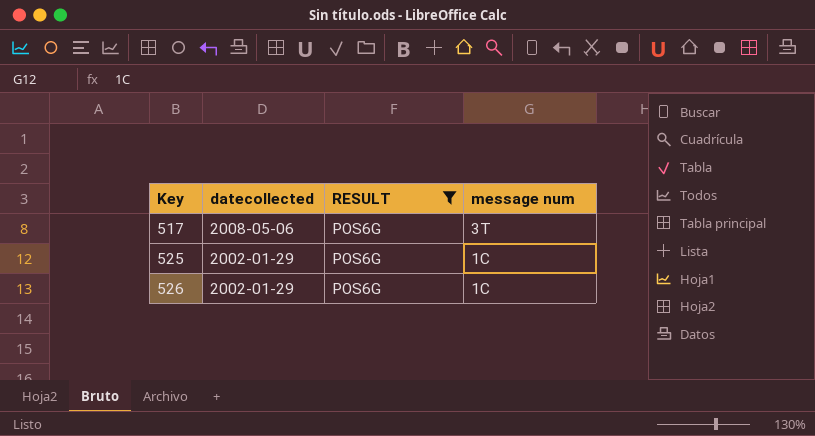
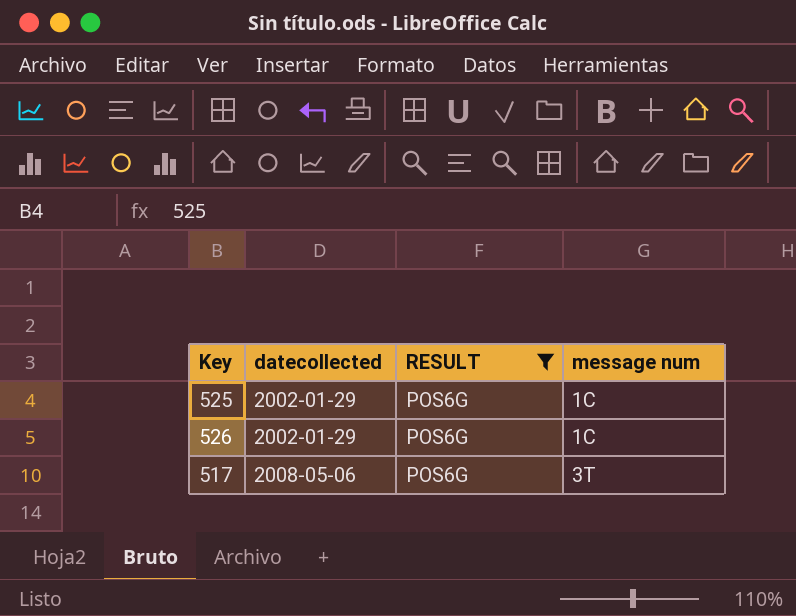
row order: Key ascending -> datecollected ascending

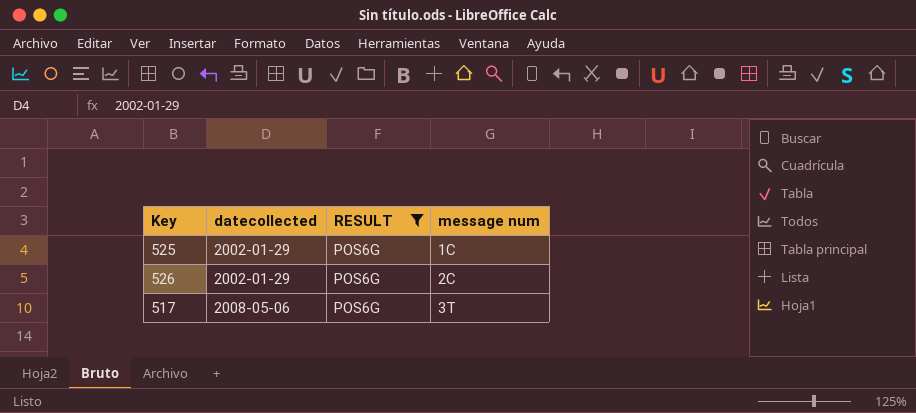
526 | message num: 1C -> 2C

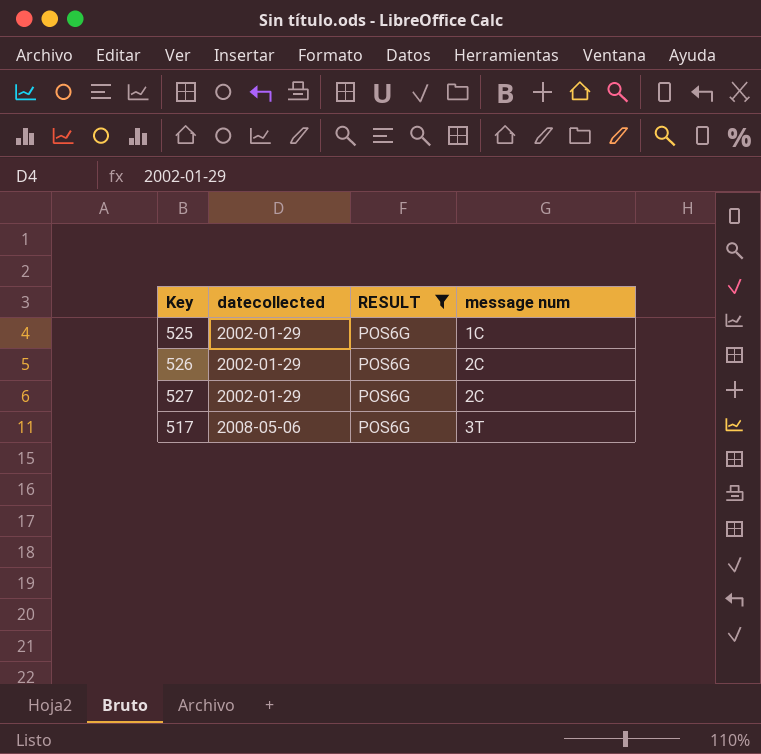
row 527: none -> 2002-01-29 | POS6G | 2C

